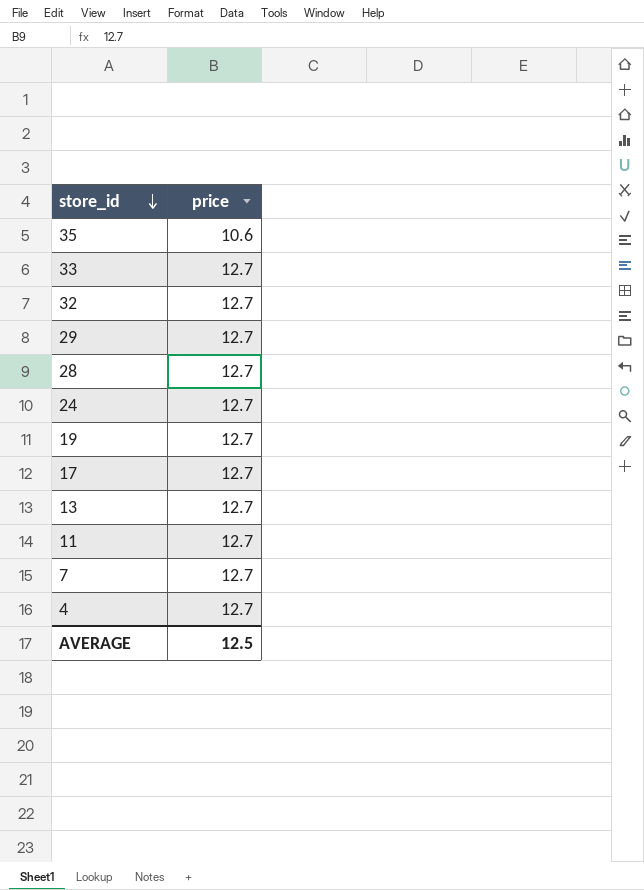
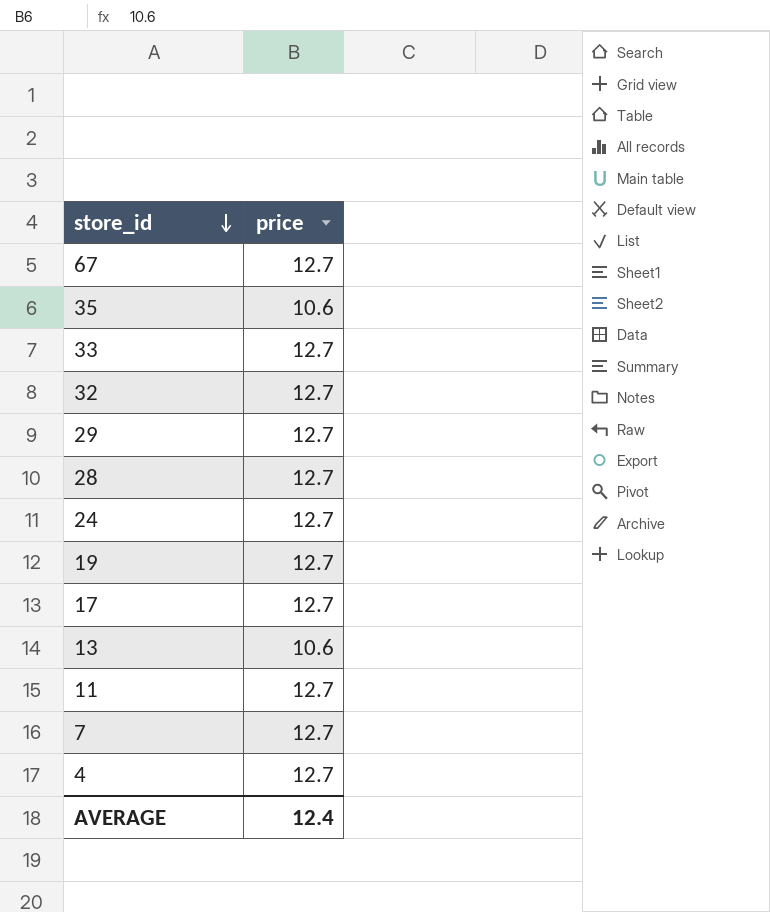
row 67: none -> 12.7
13 | price: 12.7 -> 10.6
AVERAGE | price: 12.5 -> 12.4

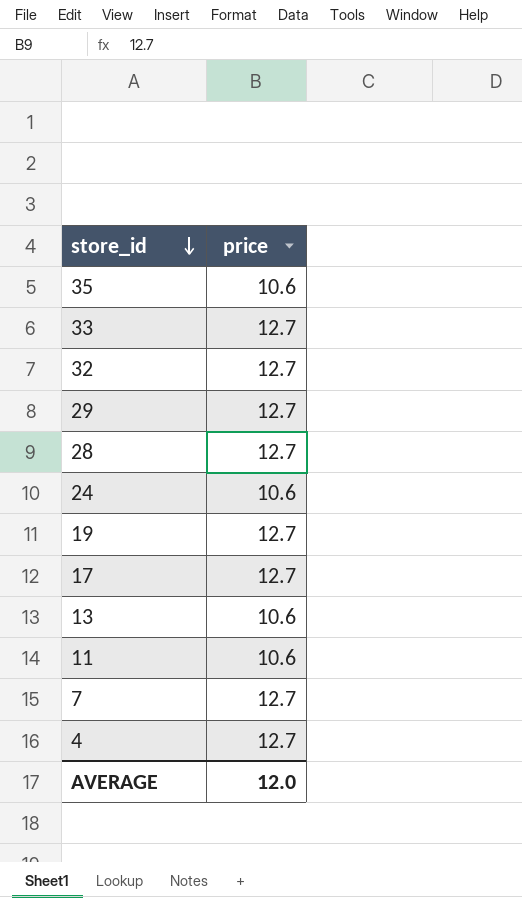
row 67: 12.7 -> none
24 | price: 12.7 -> 10.6
11 | price: 12.7 -> 10.6
AVERAGE | price: 12.4 -> 12.0

